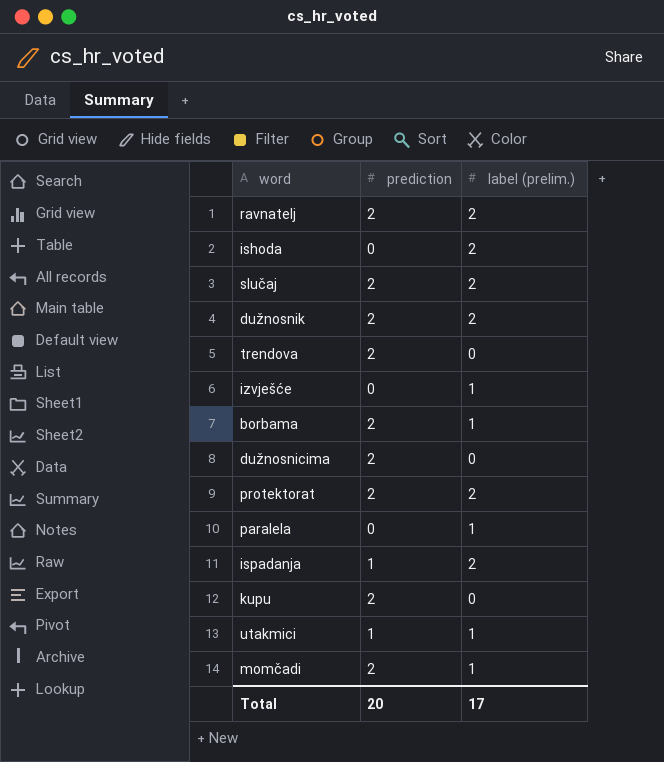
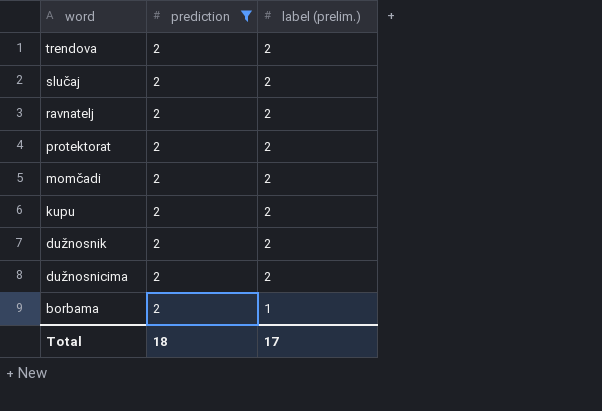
filter: none -> prediction = 2
row order: none -> word descending
trendova | label (prelim.): 0 -> 2
momčadi | label (prelim.): 1 -> 2
kupu | label (prelim.): 0 -> 2
dužnosnicima | label (prelim.): 0 -> 2
Total | prediction: 20 -> 18

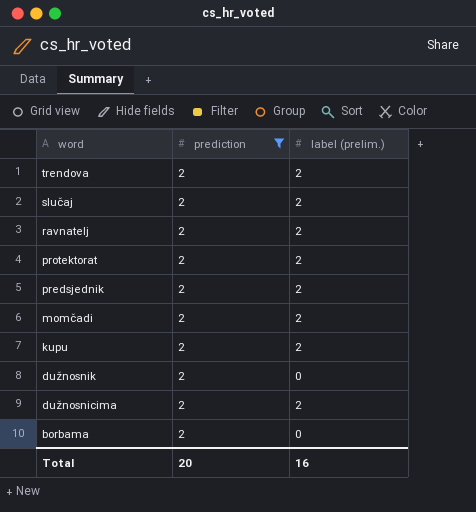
row predsjednik: none -> 2 | 2
dužnosnik | label (prelim.): 2 -> 0
borbama | label (prelim.): 1 -> 0
Total | prediction: 18 -> 20
Total | label (prelim.): 17 -> 16

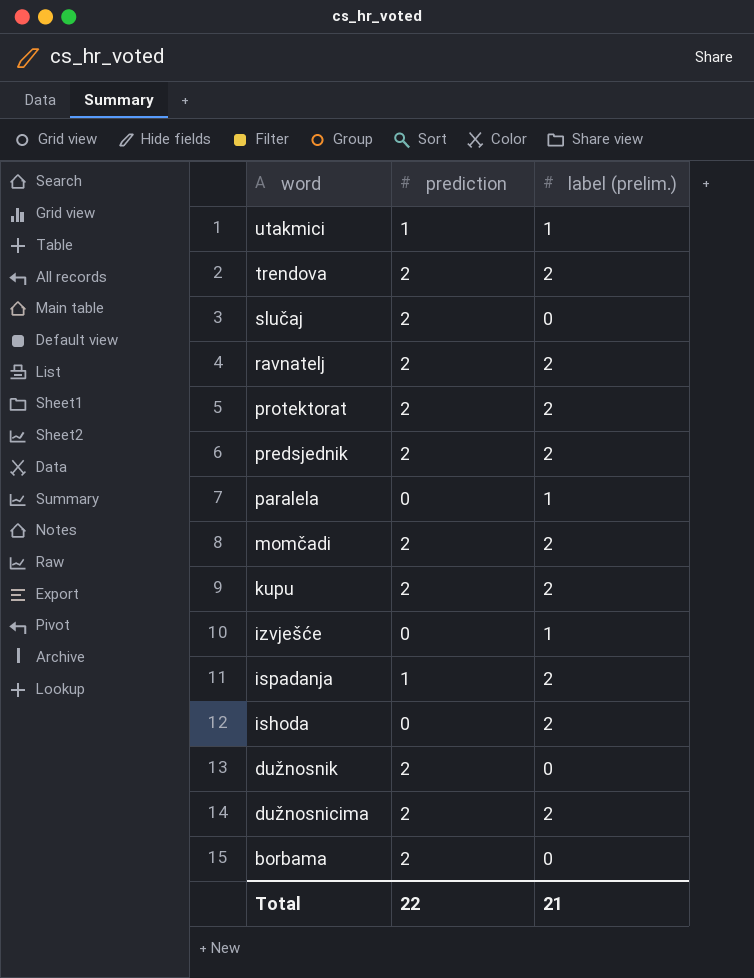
filter: prediction = 2 -> none
slučaj | label (prelim.): 2 -> 0
Total | prediction: 20 -> 22
Total | label (prelim.): 16 -> 21

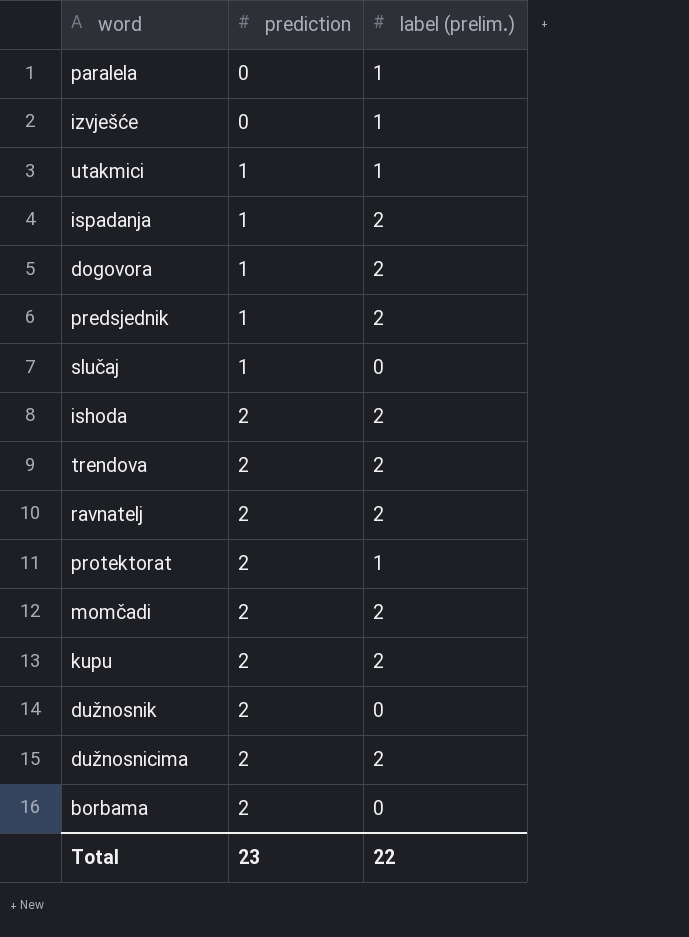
row order: word descending -> prediction ascending
row dogovora: none -> 1 | 2
predsjednik | prediction: 2 -> 1
slučaj | prediction: 2 -> 1
ishoda | prediction: 0 -> 2
protektorat | label (prelim.): 2 -> 1
Total | prediction: 22 -> 23
Total | label (prelim.): 21 -> 22

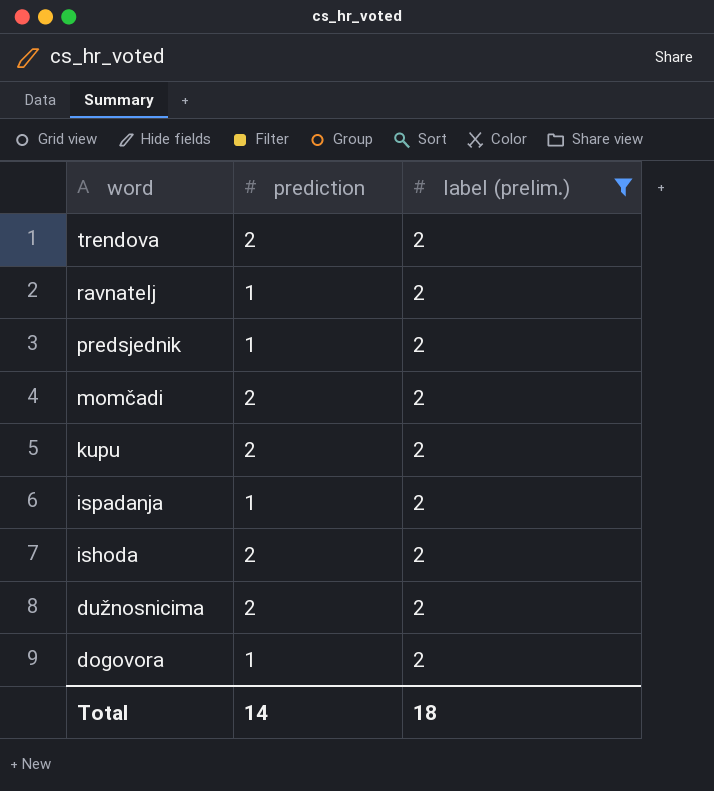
filter: none -> label (prelim.) = 2
row order: prediction ascending -> word descending
ravnatelj | prediction: 2 -> 1
Total | prediction: 23 -> 14
Total | label (prelim.): 22 -> 18

